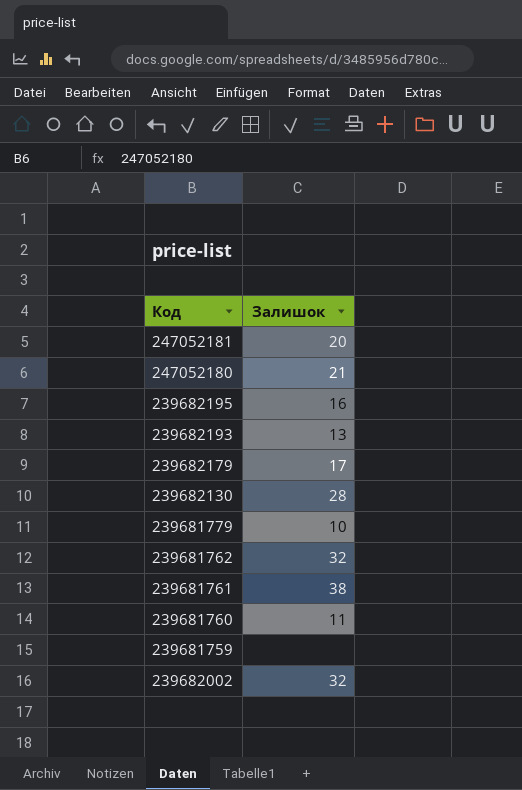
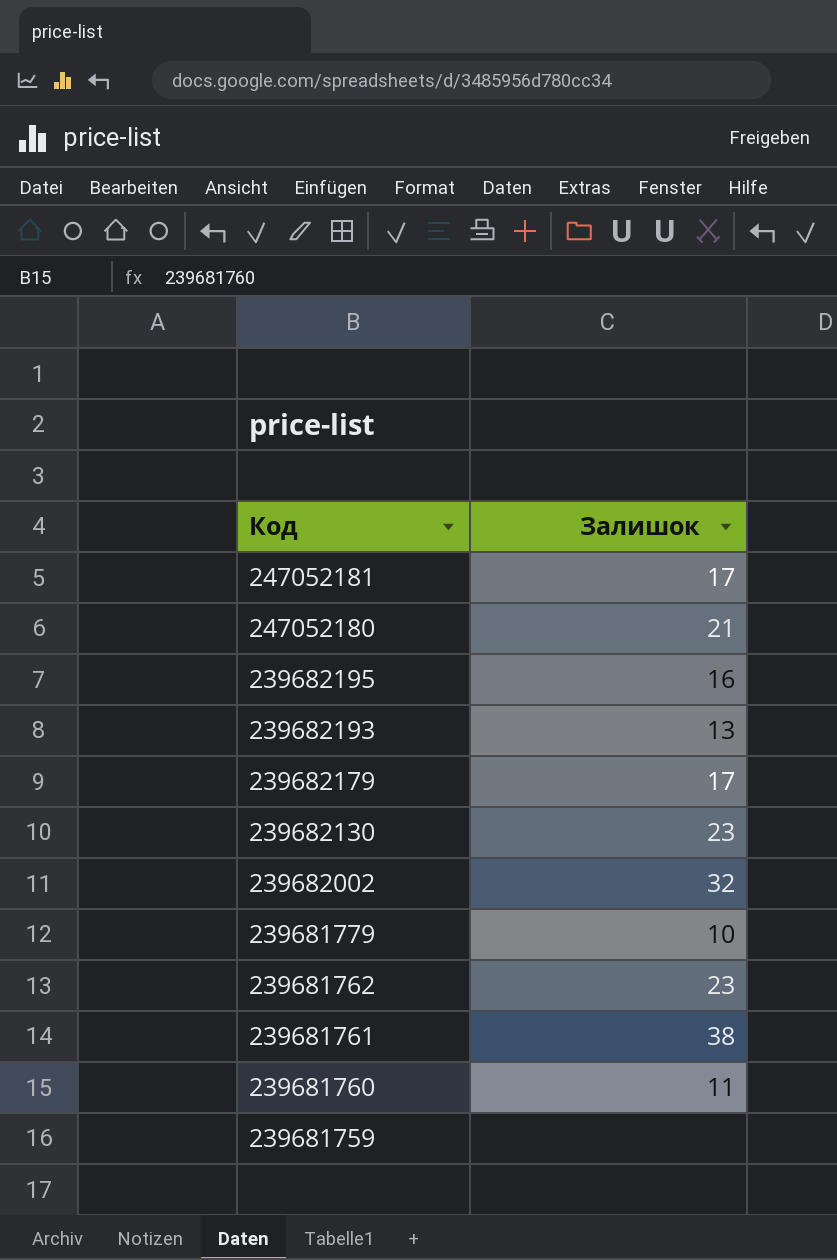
row order: none -> Код descending
247052181 | Залишок: 20 -> 17
239682130 | Залишок: 28 -> 23
239681762 | Залишок: 32 -> 23

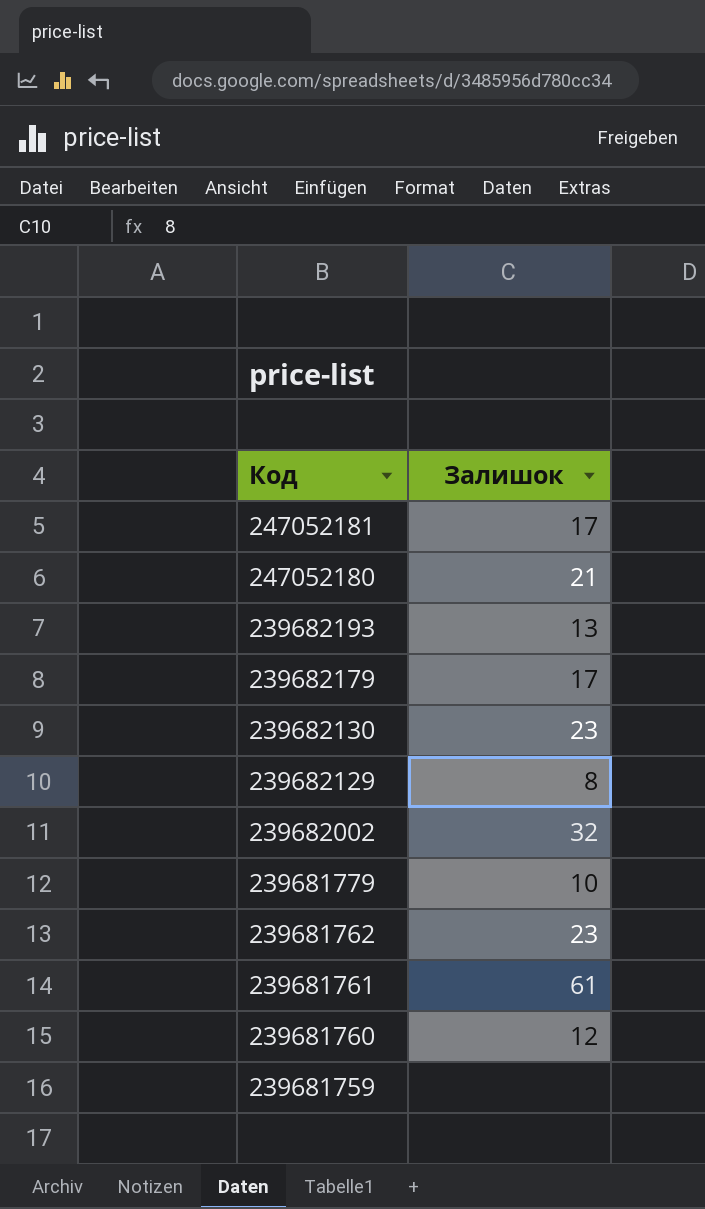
row 239682195: 16 -> none
row 239682129: none -> 8
239681761 | Залишок: 38 -> 61
239681760 | Залишок: 11 -> 12

